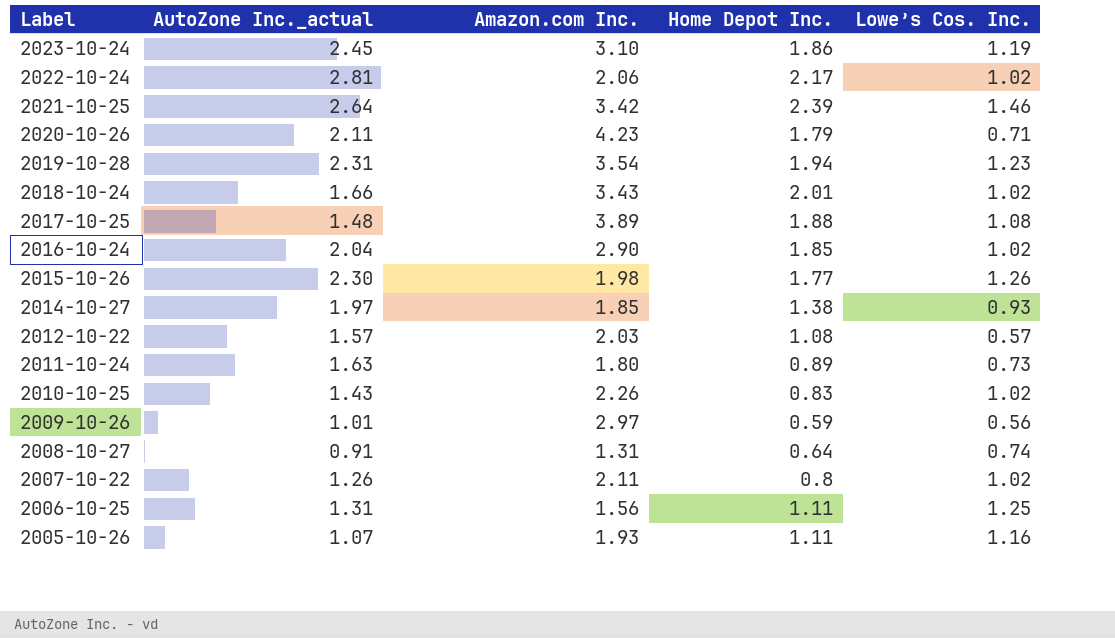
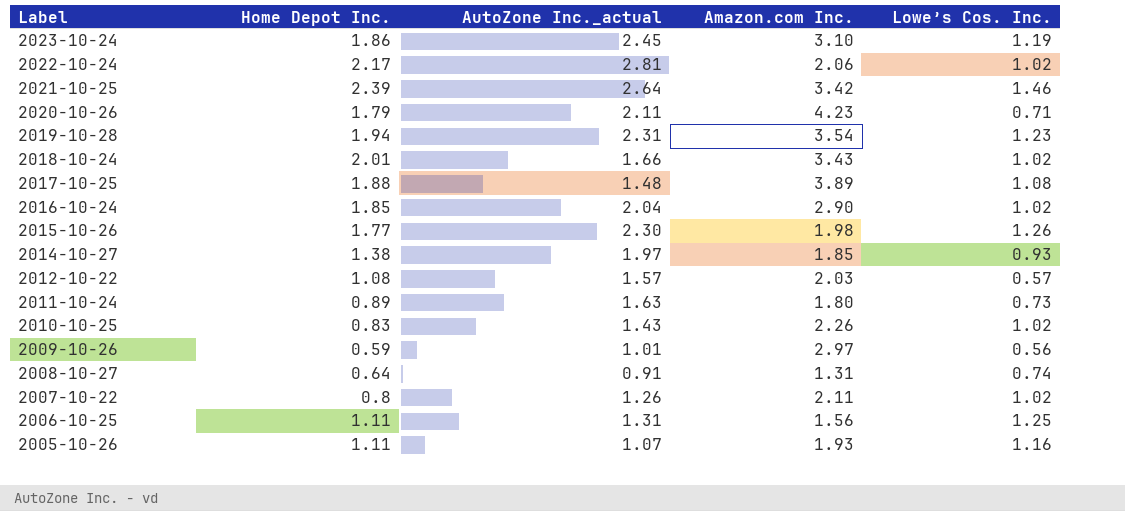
column Home Depot Inc. | position: 4 -> 2

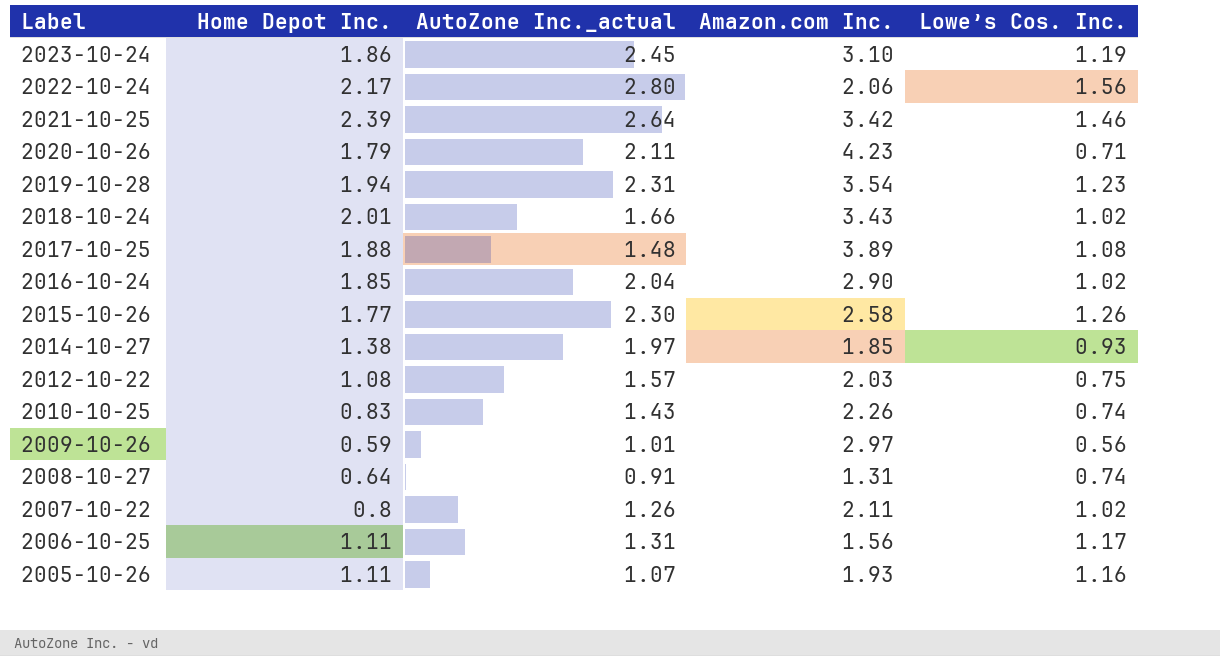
row 2011-10-24: 0.89 | 1.63 | 1.80 | 0.73 -> none
2022-10-24 | AutoZone Inc._actual: 2.81 -> 2.80
2022-10-24 | Lowe’s Cos. Inc.: 1.02 -> 1.56
2015-10-26 | Amazon.com Inc.: 1.98 -> 2.58
2012-10-22 | Lowe’s Cos. Inc.: 0.57 -> 0.75
2010-10-25 | Lowe’s Cos. Inc.: 1.02 -> 0.74
2006-10-25 | Lowe’s Cos. Inc.: 1.25 -> 1.17

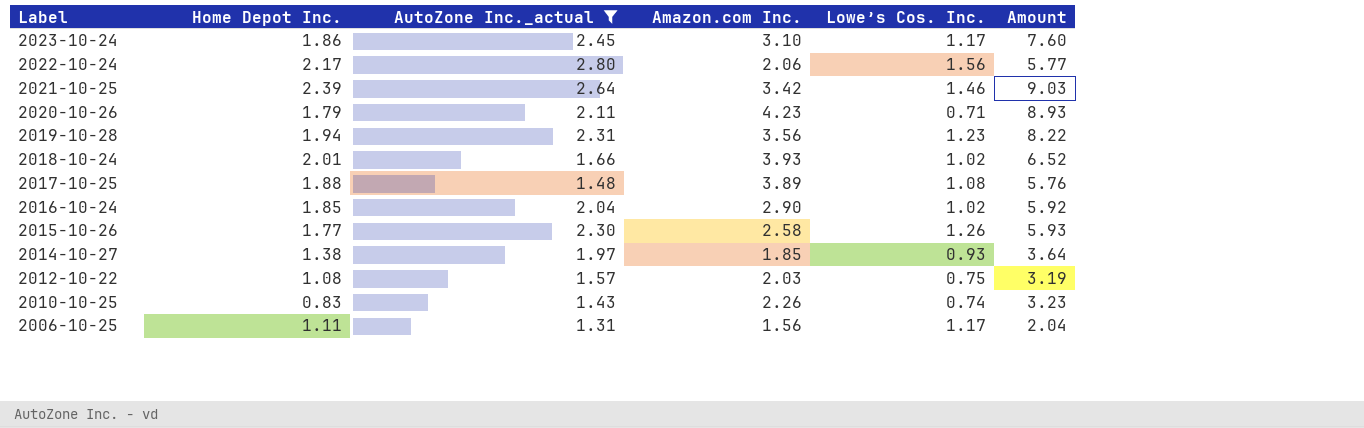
filter: none -> AutoZone Inc._actual >= 1.31
column Amount | formula: none -> [AutoZone Inc._actual] * [Amazon.com Inc.]
2023-10-24 | Lowe’s Cos. Inc.: 1.19 -> 1.17
2019-10-28 | Amazon.com Inc.: 3.54 -> 3.56
2018-10-24 | Amazon.com Inc.: 3.43 -> 3.93

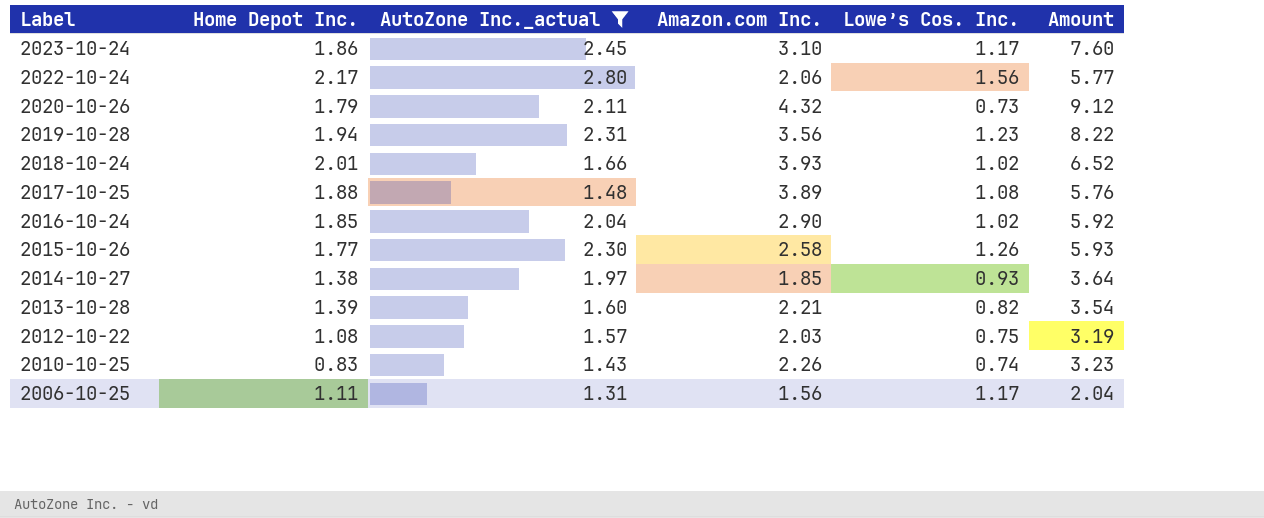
row 2021-10-25: 2.39 | 2.64 | 3.42 | 1.46 | 9.03 -> none
2020-10-26 | Amazon.com Inc.: 4.23 -> 4.32
2020-10-26 | Lowe’s Cos. Inc.: 0.71 -> 0.73
2020-10-26 | Amount: 8.93 -> 9.12
row 2013-10-28: none -> 1.39 | 1.60 | 2.21 | 0.82 | 3.54

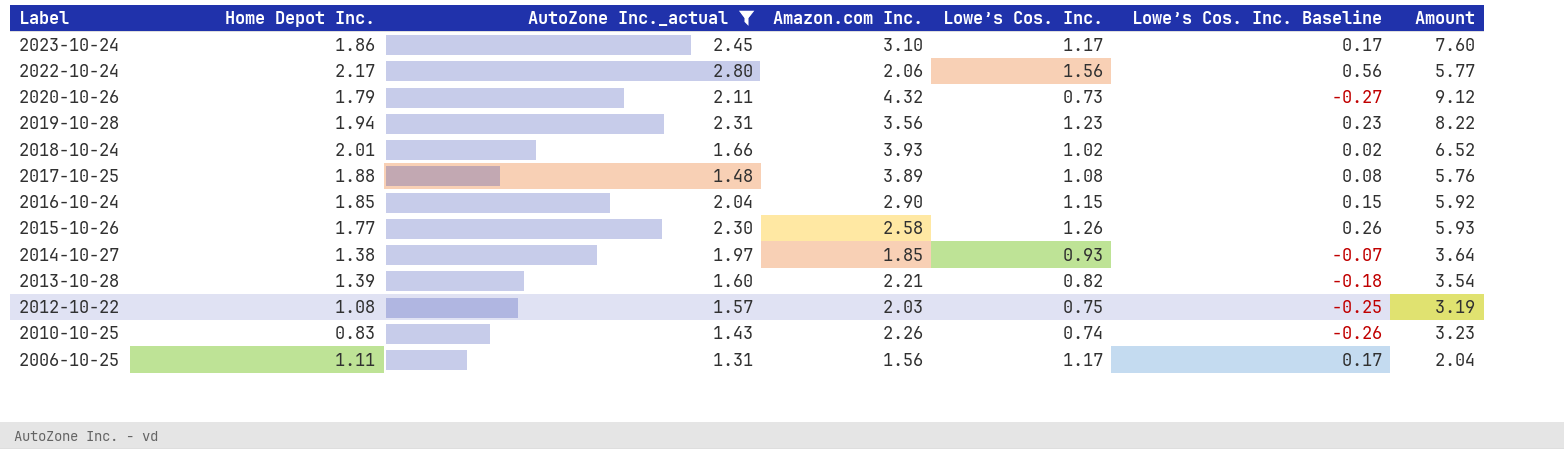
column Lowe’s Cos. Inc. Baseline | formula: none -> [Lowe’s Cos. Inc.] - 1
2016-10-24 | Lowe’s Cos. Inc.: 1.02 -> 1.15

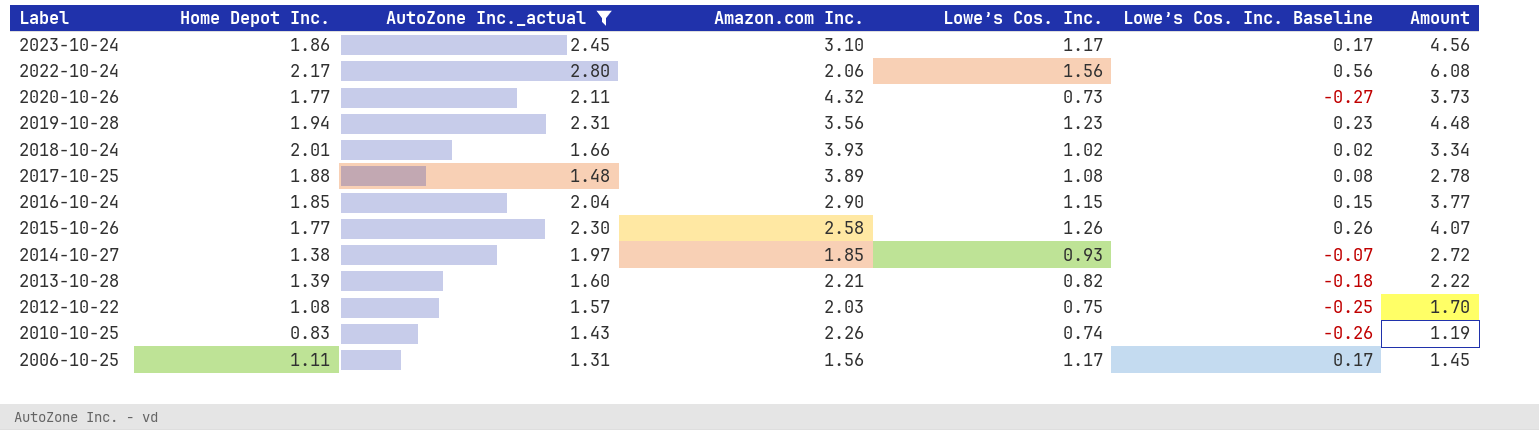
column Amount | formula: [AutoZone Inc._actual] * [Amazon.com Inc.] -> [Home Depot Inc.] * [AutoZone Inc._actual]
2020-10-26 | Home Depot Inc.: 1.79 -> 1.77

